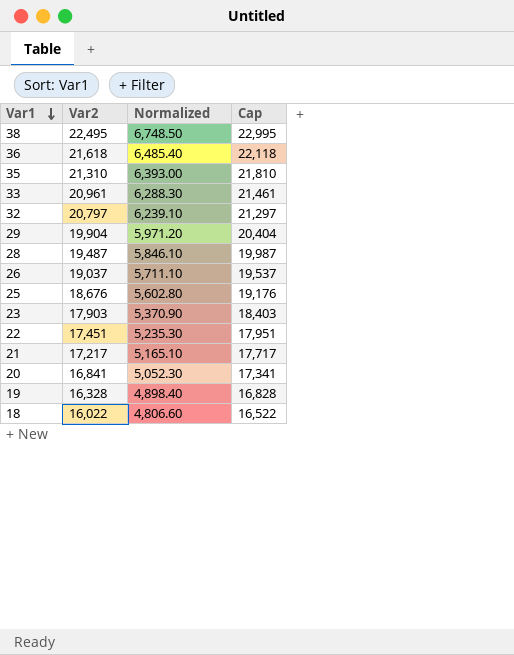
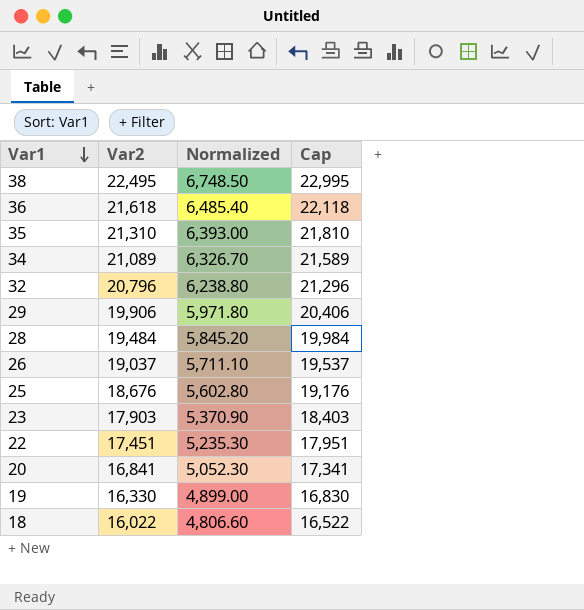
row 33: 20,961 | 6,288.30 | 21,461 -> none
row 21: 17,217 | 5,165.10 | 17,717 -> none
row 34: none -> 21,089 | 6,326.70 | 21,589
32 | Var2: 20,797 -> 20,796
32 | Normalized: 6,239.10 -> 6,238.80
32 | Cap: 21,297 -> 21,296
29 | Var2: 19,904 -> 19,906
29 | Normalized: 5,971.20 -> 5,971.80
29 | Cap: 20,404 -> 20,406
28 | Var2: 19,487 -> 19,484
28 | Normalized: 5,846.10 -> 5,845.20
28 | Cap: 19,987 -> 19,984
19 | Var2: 16,328 -> 16,330
19 | Normalized: 4,898.40 -> 4,899.00
19 | Cap: 16,828 -> 16,830

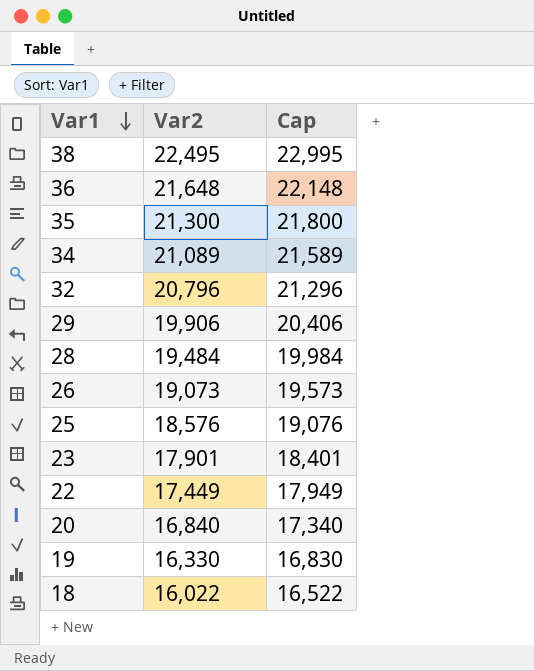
column Normalized | formula: [Var2] * 0.3 -> none
36 | Var2: 21,618 -> 21,648
36 | Cap: 22,118 -> 22,148
35 | Var2: 21,310 -> 21,300
35 | Cap: 21,810 -> 21,800
26 | Var2: 19,037 -> 19,073
26 | Cap: 19,537 -> 19,573
25 | Var2: 18,676 -> 18,576
25 | Cap: 19,176 -> 19,076
23 | Var2: 17,903 -> 17,901
23 | Cap: 18,403 -> 18,401
22 | Var2: 17,451 -> 17,449
22 | Cap: 17,951 -> 17,949
20 | Var2: 16,841 -> 16,840
20 | Cap: 17,341 -> 17,340

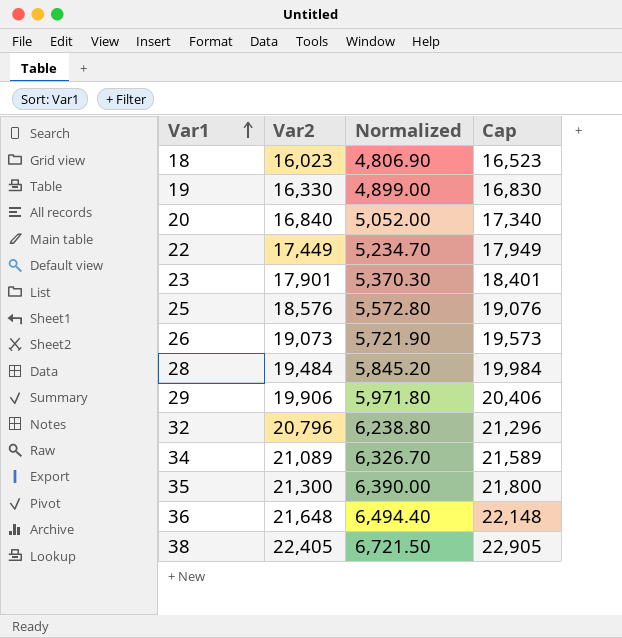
row order: Var1 descending -> Var1 ascending
column Normalized | formula: none -> [Var2] * 0.3
18 | Var2: 16,022 -> 16,023
18 | Cap: 16,522 -> 16,523
38 | Var2: 22,495 -> 22,405
38 | Cap: 22,995 -> 22,905

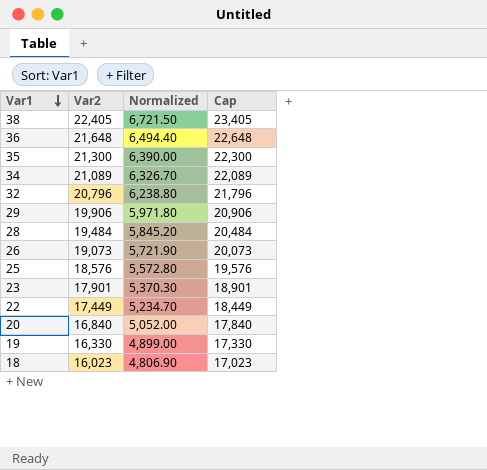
row order: Var1 ascending -> Var1 descending
column Cap | formula: [Var2] + 500 -> [Var2] + 1000

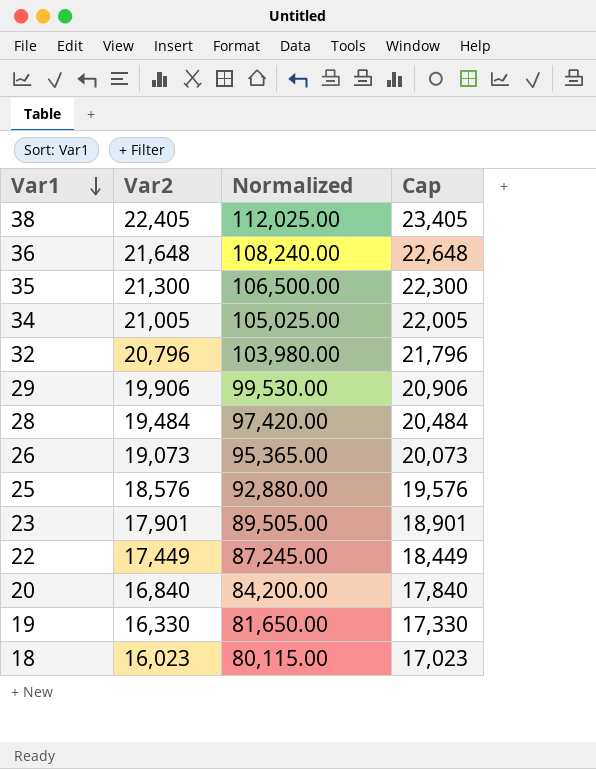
column Normalized | formula: [Var2] * 0.3 -> [Var2] * 5
34 | Var2: 21,089 -> 21,005
34 | Cap: 22,089 -> 22,005

